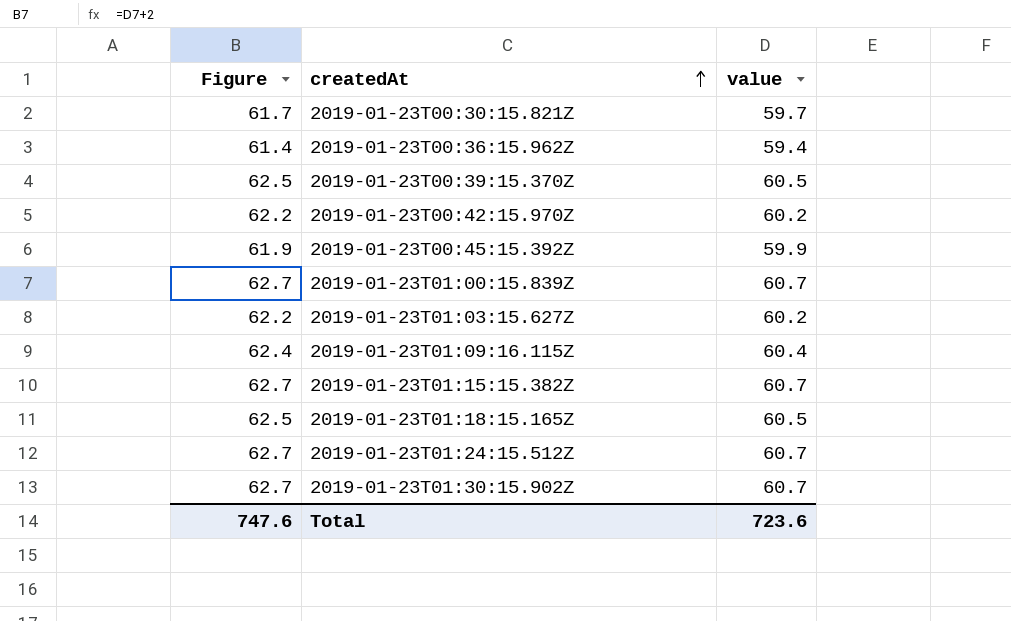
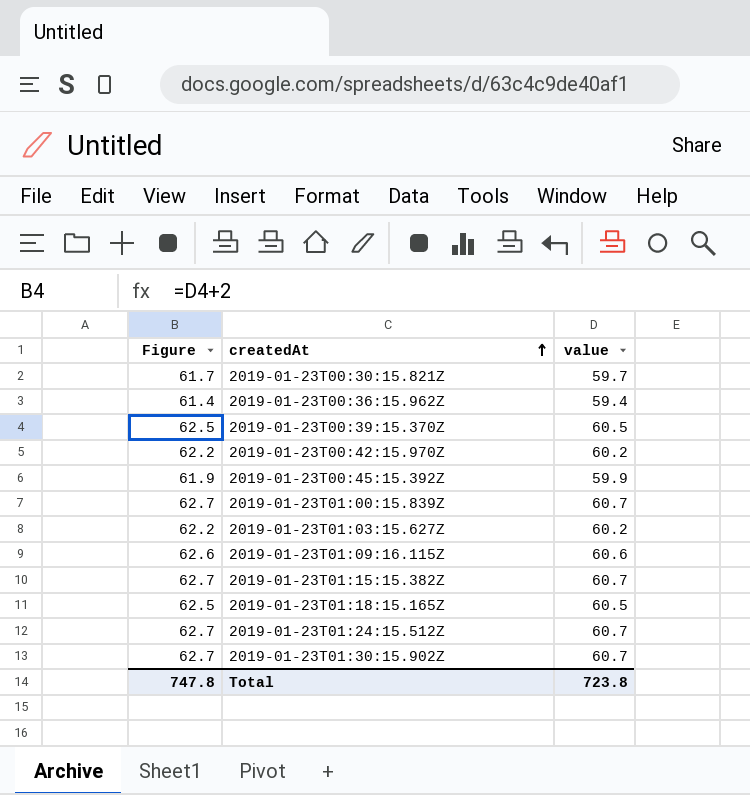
2019-01-23T01:09:16.115Z | Figure: 62.4 -> 62.6
2019-01-23T01:09:16.115Z | value: 60.4 -> 60.6
Total | Figure: 747.6 -> 747.8
Total | value: 723.6 -> 723.8

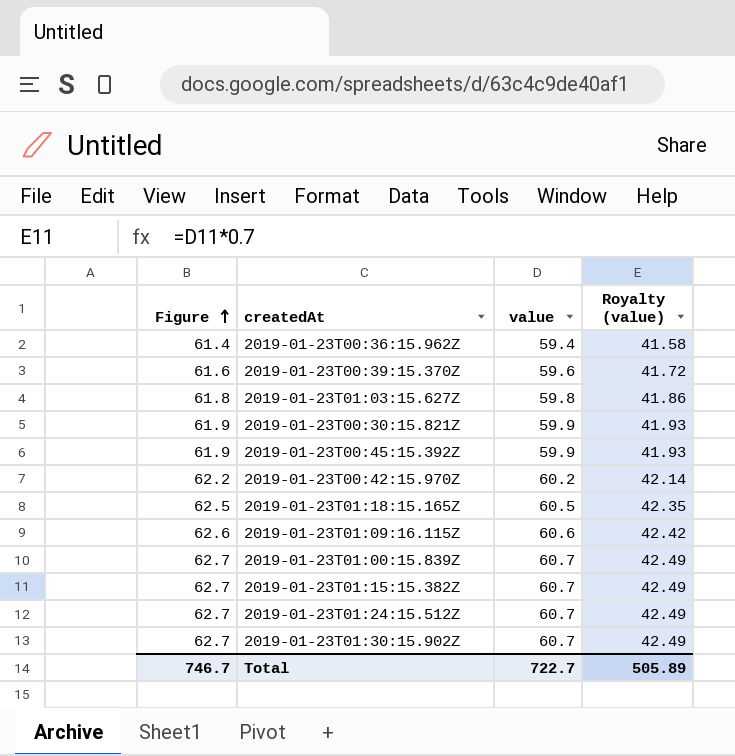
row order: createdAt ascending -> Figure ascending
column Royalty (value) | formula: none -> [value] * 0.7
2019-01-23T00:39:15.370Z | Figure: 62.5 -> 61.6
2019-01-23T00:39:15.370Z | value: 60.5 -> 59.6
2019-01-23T01:03:15.627Z | Figure: 62.2 -> 61.8
2019-01-23T01:03:15.627Z | value: 60.2 -> 59.8
2019-01-23T00:30:15.821Z | Figure: 61.7 -> 61.9
2019-01-23T00:30:15.821Z | value: 59.7 -> 59.9
Total | Figure: 747.8 -> 746.7
Total | value: 723.8 -> 722.7

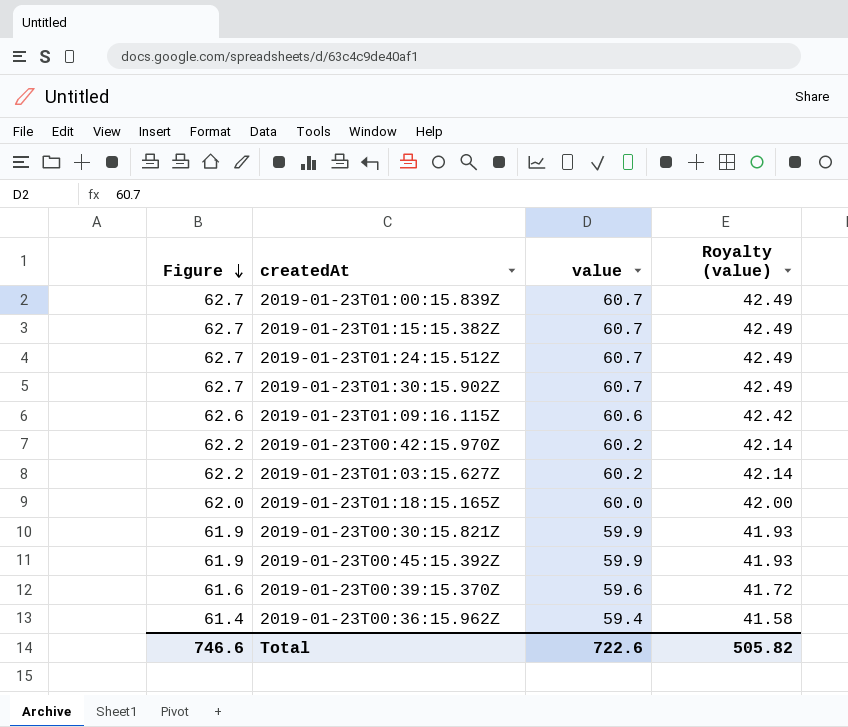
row order: Figure ascending -> Figure descending
2019-01-23T01:03:15.627Z | Figure: 61.8 -> 62.2
2019-01-23T01:03:15.627Z | value: 59.8 -> 60.2
2019-01-23T01:03:15.627Z | Royalty (value): 41.86 -> 42.14
2019-01-23T01:18:15.165Z | Figure: 62.5 -> 62.0
2019-01-23T01:18:15.165Z | value: 60.5 -> 60.0
2019-01-23T01:18:15.165Z | Royalty (value): 42.35 -> 42.00
Total | Figure: 746.7 -> 746.6
Total | value: 722.7 -> 722.6
Total | Royalty (value): 505.89 -> 505.82

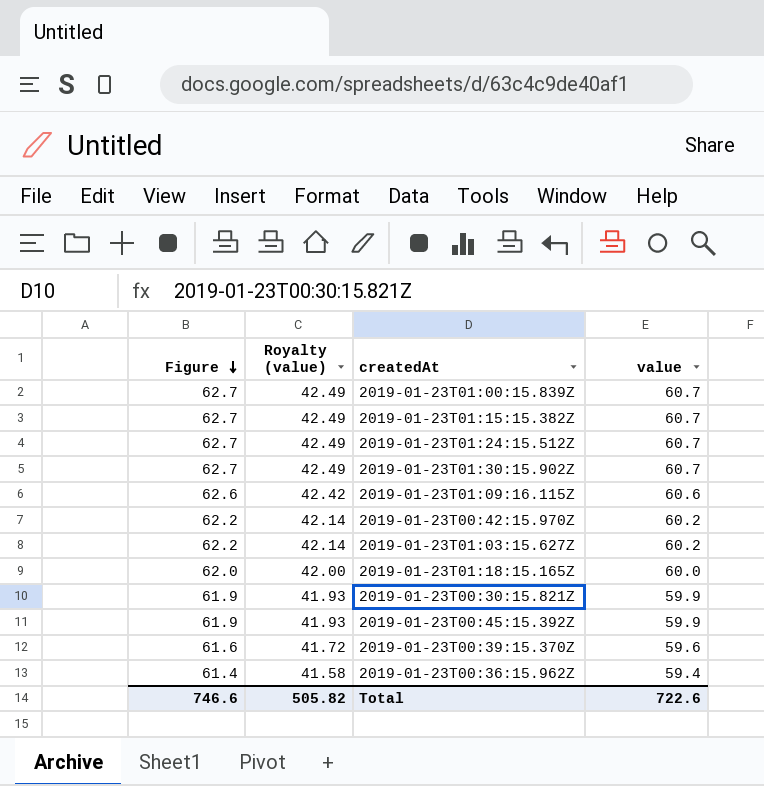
column Royalty (value) | position: 4 -> 2

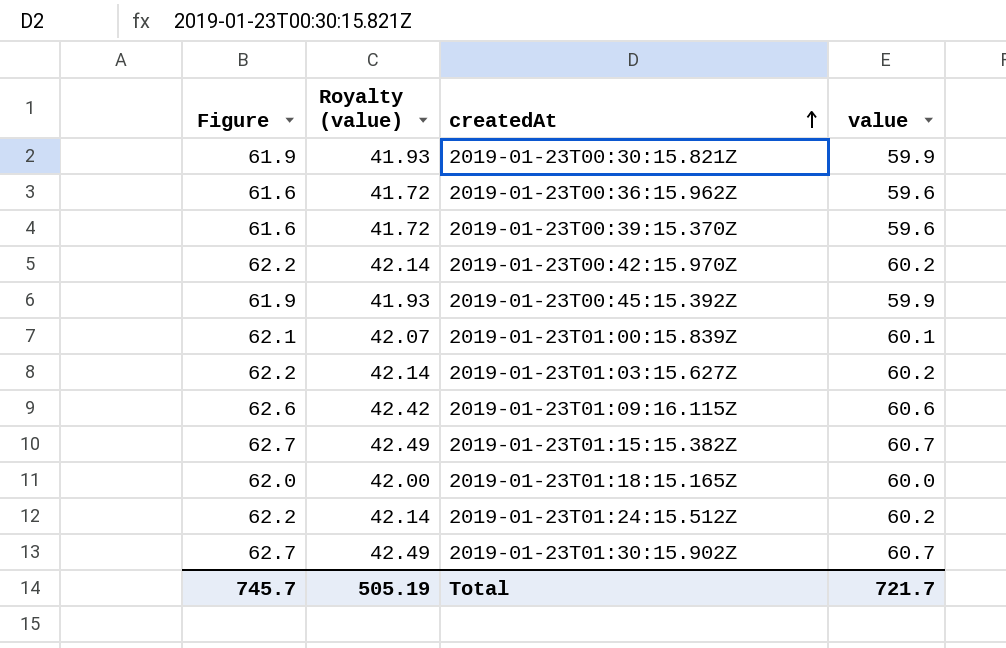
row order: Figure descending -> createdAt ascending
2019-01-23T00:36:15.962Z | Figure: 61.4 -> 61.6
2019-01-23T00:36:15.962Z | Royalty (value): 41.58 -> 41.72
2019-01-23T00:36:15.962Z | value: 59.4 -> 59.6
2019-01-23T01:00:15.839Z | Figure: 62.7 -> 62.1
2019-01-23T01:00:15.839Z | Royalty (value): 42.49 -> 42.07
2019-01-23T01:00:15.839Z | value: 60.7 -> 60.1
2019-01-23T01:24:15.512Z | Figure: 62.7 -> 62.2
2019-01-23T01:24:15.512Z | Royalty (value): 42.49 -> 42.14
2019-01-23T01:24:15.512Z | value: 60.7 -> 60.2
Total | Figure: 746.6 -> 745.7
Total | Royalty (value): 505.82 -> 505.19
Total | value: 722.6 -> 721.7

